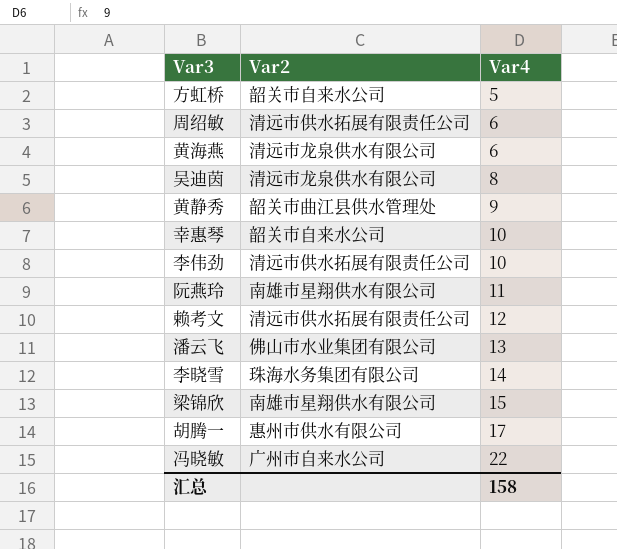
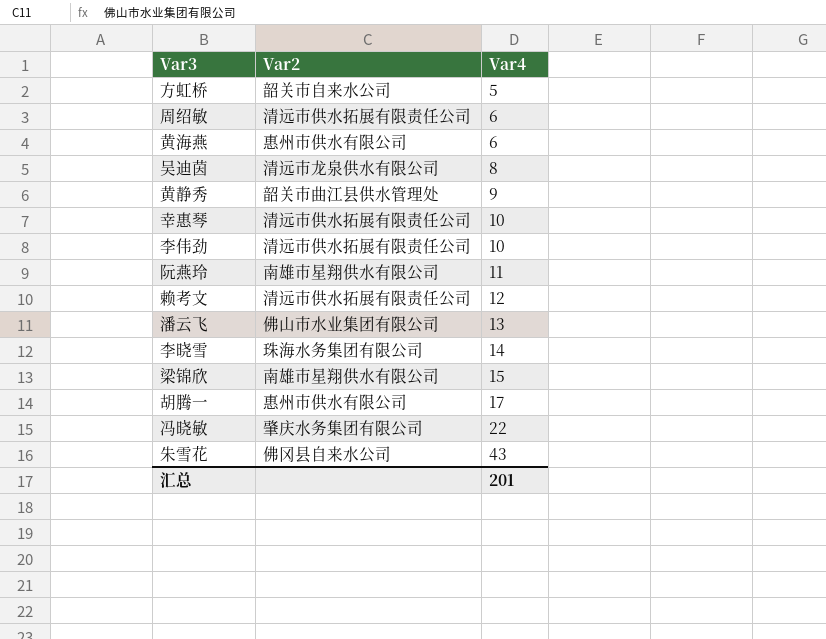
黄海燕 | Var2: 清远市龙泉供水有限公司 -> 惠州市供水有限公司
幸惠琴 | Var2: 韶关市自来水公司 -> 清远市供水拓展有限责任公司
冯晓敏 | Var2: 广州市自来水公司 -> 肇庆水务集团有限公司
row 朱雪花: none -> 佛冈县自来水公司 | 43
汇总 | Var4: 158 -> 201

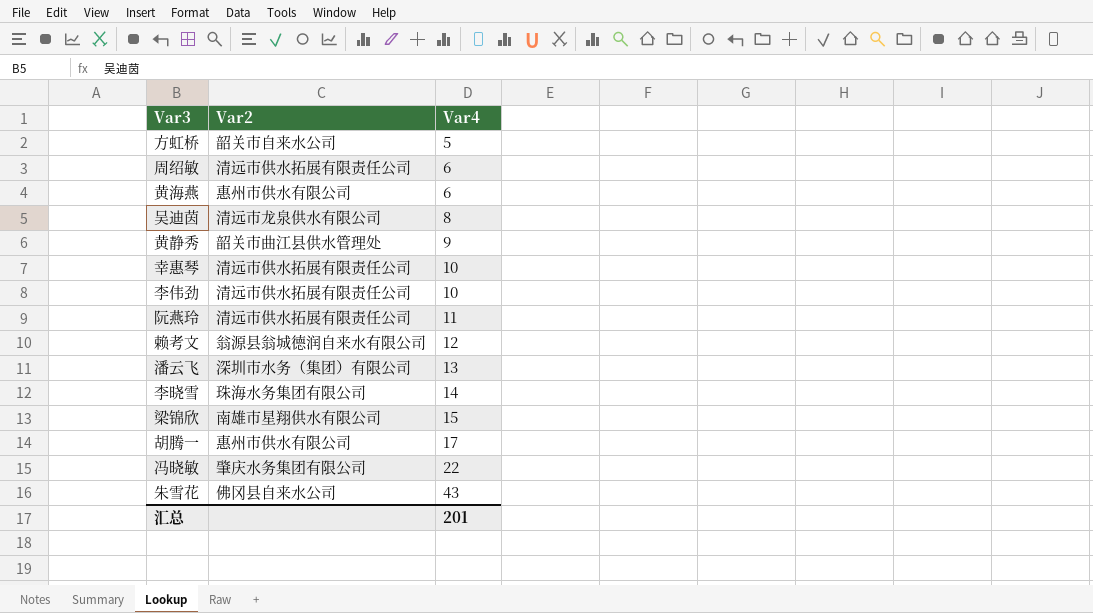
阮燕玲 | Var2: 南雄市星翔供水有限公司 -> 清远市供水拓展有限责任公司
赖考文 | Var2: 清远市供水拓展有限责任公司 -> 翁源县翁城德润自来水有限公司
潘云飞 | Var2: 佛山市水业集团有限公司 -> 深圳市水务（集团）有限公司

